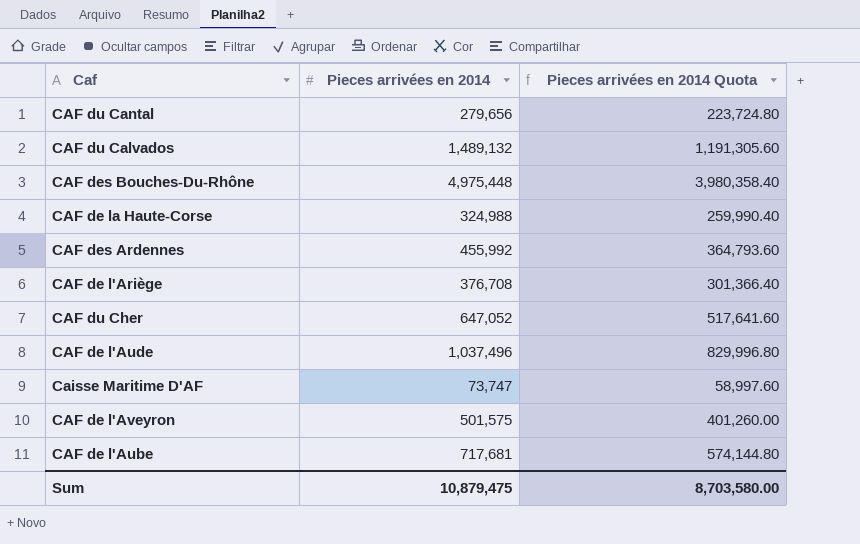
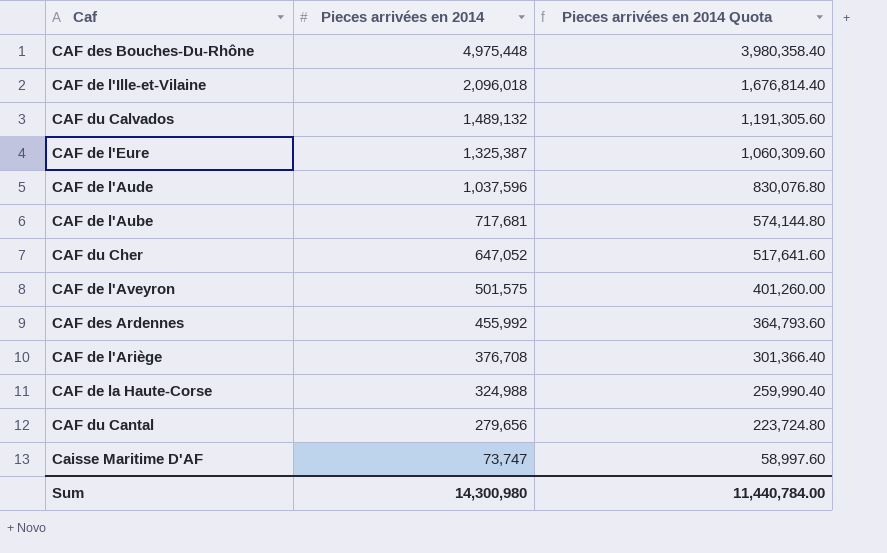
row order: none -> Pieces arrivées en 2014 descending
row CAF de l'Ille-et-Vilaine: none -> 2,096,018 | 1,676,814.40
row CAF de l'Eure: none -> 1,325,387 | 1,060,309.60
CAF de l'Aude | Pieces arrivées en 2014: 1,037,496 -> 1,037,596
CAF de l'Aude | Pieces arrivées en 2014 Quota: 829,996.80 -> 830,076.80
Sum | Pieces arrivées en 2014: 10,879,475 -> 14,300,980
Sum | Pieces arrivées en 2014 Quota: 8,703,580.00 -> 11,440,784.00

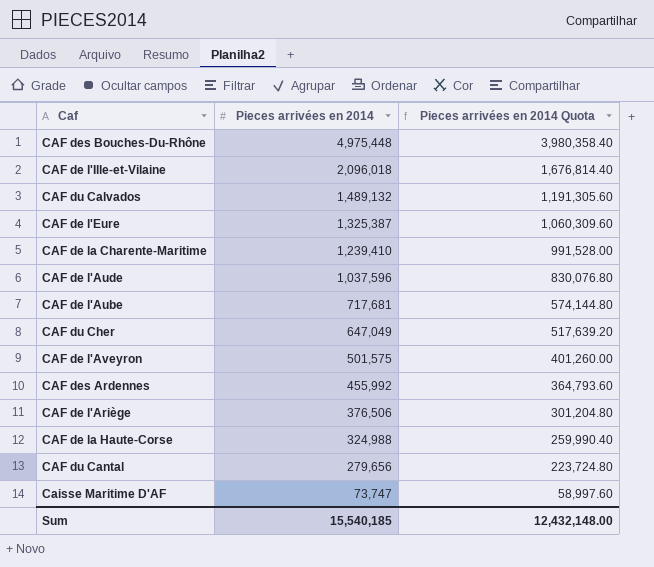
row CAF de la Charente-Maritime: none -> 1,239,410 | 991,528.00
CAF du Cher | Pieces arrivées en 2014: 647,052 -> 647,049
CAF du Cher | Pieces arrivées en 2014 Quota: 517,641.60 -> 517,639.20
CAF de l'Ariège | Pieces arrivées en 2014: 376,708 -> 376,506
CAF de l'Ariège | Pieces arrivées en 2014 Quota: 301,366.40 -> 301,204.80
Sum | Pieces arrivées en 2014: 14,300,980 -> 15,540,185
Sum | Pieces arrivées en 2014 Quota: 11,440,784.00 -> 12,432,148.00

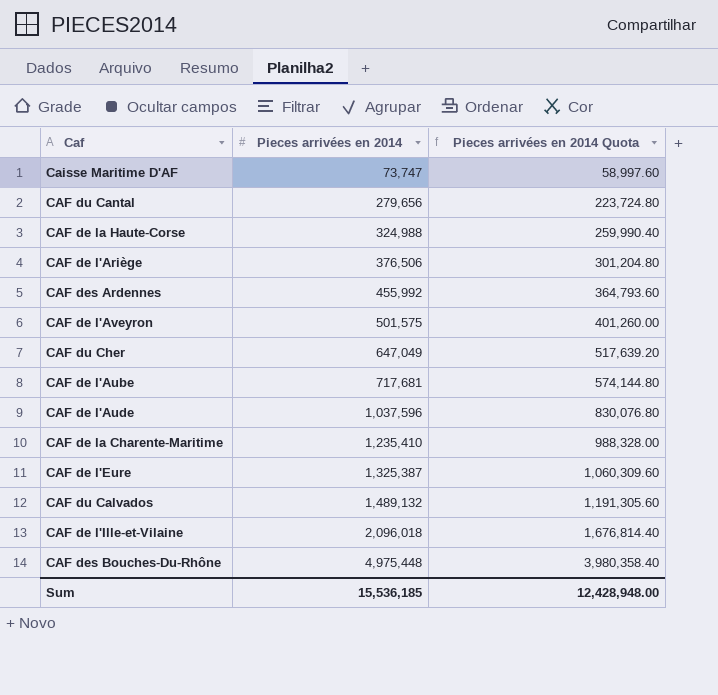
row order: Pieces arrivées en 2014 descending -> Pieces arrivées en 2014 ascending
CAF de la Charente-Maritime | Pieces arrivées en 2014: 1,239,410 -> 1,235,410
CAF de la Charente-Maritime | Pieces arrivées en 2014 Quota: 991,528.00 -> 988,328.00
Sum | Pieces arrivées en 2014: 15,540,185 -> 15,536,185
Sum | Pieces arrivées en 2014 Quota: 12,432,148.00 -> 12,428,948.00

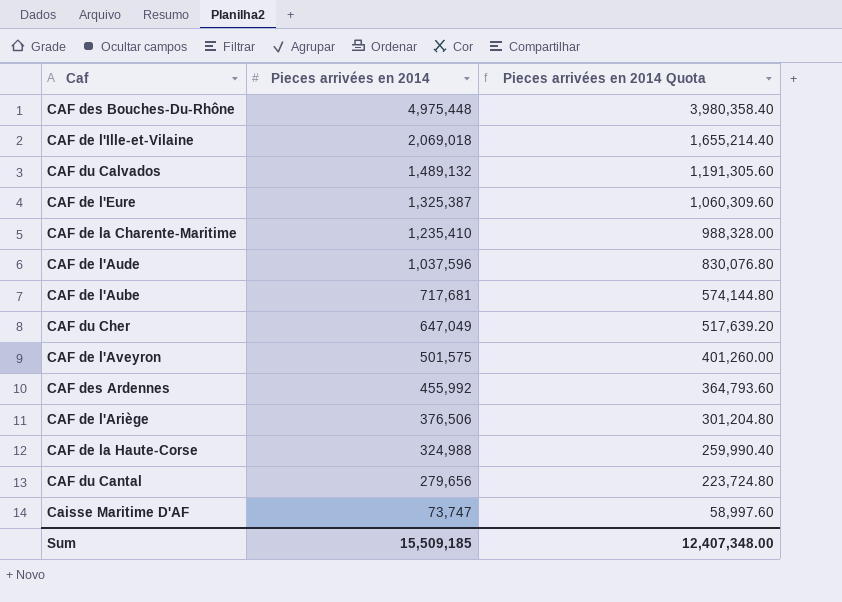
row order: Pieces arrivées en 2014 ascending -> Pieces arrivées en 2014 descending
CAF de l'Ille-et-Vilaine | Pieces arrivées en 2014: 2,096,018 -> 2,069,018
CAF de l'Ille-et-Vilaine | Pieces arrivées en 2014 Quota: 1,676,814.40 -> 1,655,214.40
Sum | Pieces arrivées en 2014: 15,536,185 -> 15,509,185
Sum | Pieces arrivées en 2014 Quota: 12,428,948.00 -> 12,407,348.00

